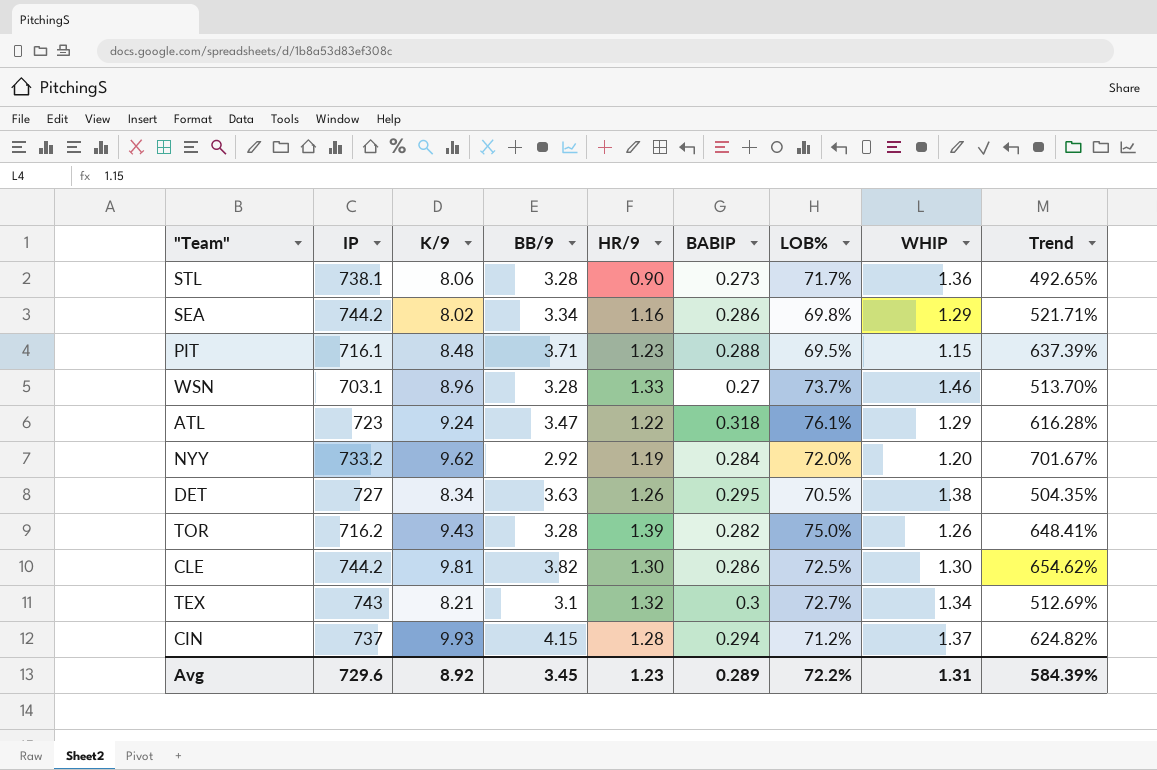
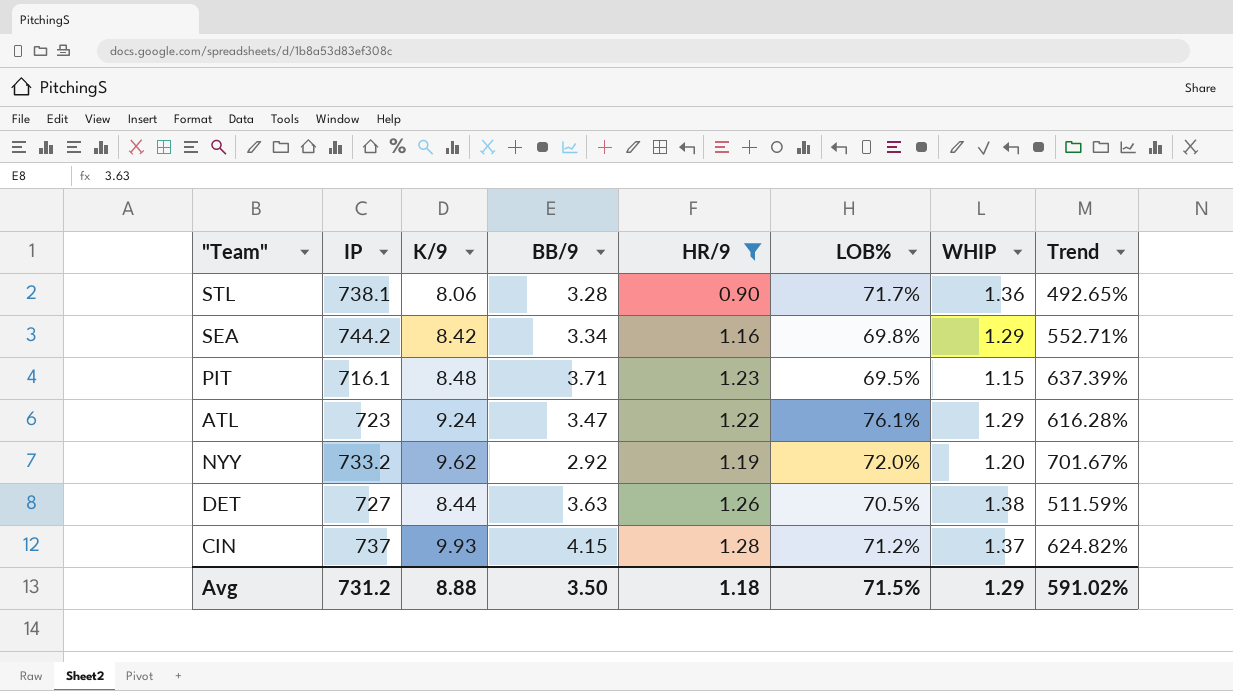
filter: none -> HR/9 <= 1.28
column BABIP | position: 6 -> none
SEA | K/9: 8.02 -> 8.42
SEA | Trend: 521.71% -> 552.71%
DET | K/9: 8.34 -> 8.44
DET | Trend: 504.35% -> 511.59%
Avg | IP: 729.6 -> 731.2
Avg | K/9: 8.92 -> 8.88
Avg | BB/9: 3.45 -> 3.50
Avg | HR/9: 1.23 -> 1.18
Avg | LOB%: 72.2% -> 71.5%
Avg | WHIP: 1.31 -> 1.29
Avg | Trend: 584.39% -> 591.02%

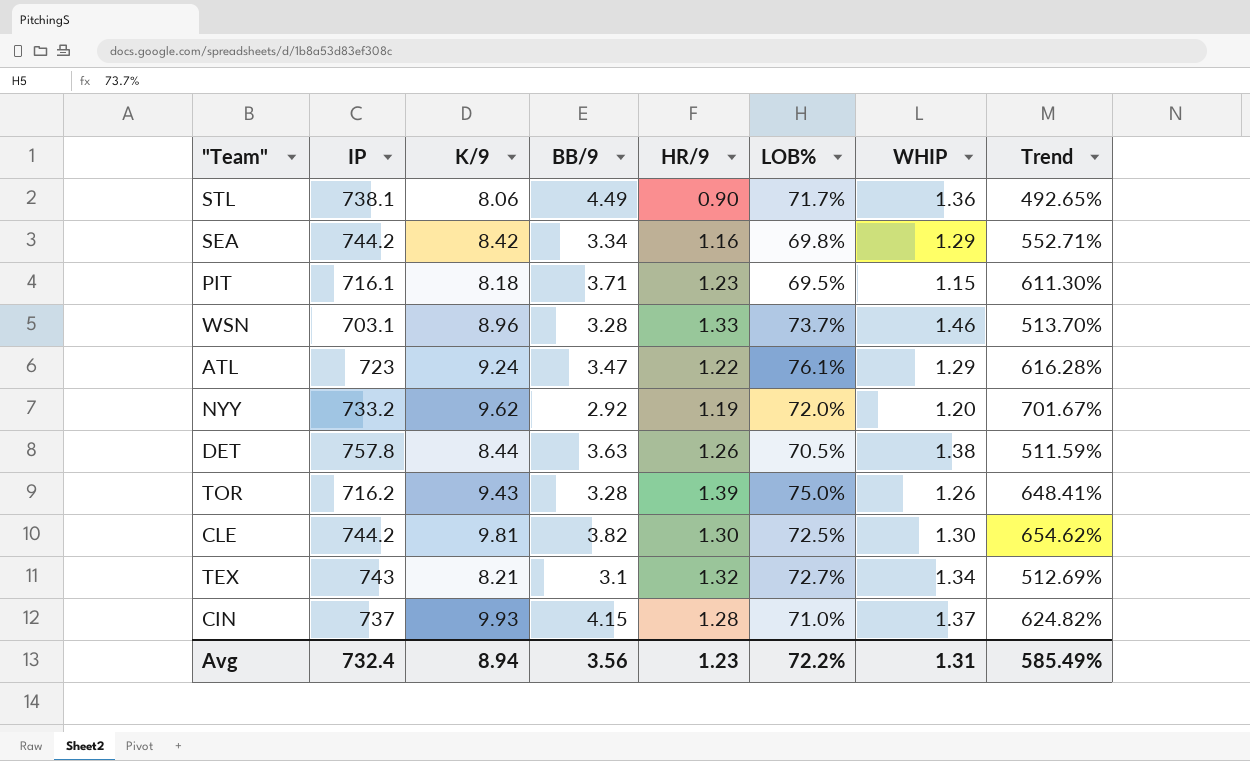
filter: HR/9 <= 1.28 -> none
STL | BB/9: 3.28 -> 4.49
PIT | K/9: 8.48 -> 8.18
PIT | Trend: 637.39% -> 611.30%
DET | IP: 727 -> 757.8
CIN | LOB%: 71.2% -> 71.0%
Avg | IP: 731.2 -> 732.4
Avg | K/9: 8.88 -> 8.94
Avg | BB/9: 3.50 -> 3.56
Avg | HR/9: 1.18 -> 1.23
Avg | LOB%: 71.5% -> 72.2%
Avg | WHIP: 1.29 -> 1.31
Avg | Trend: 591.02% -> 585.49%

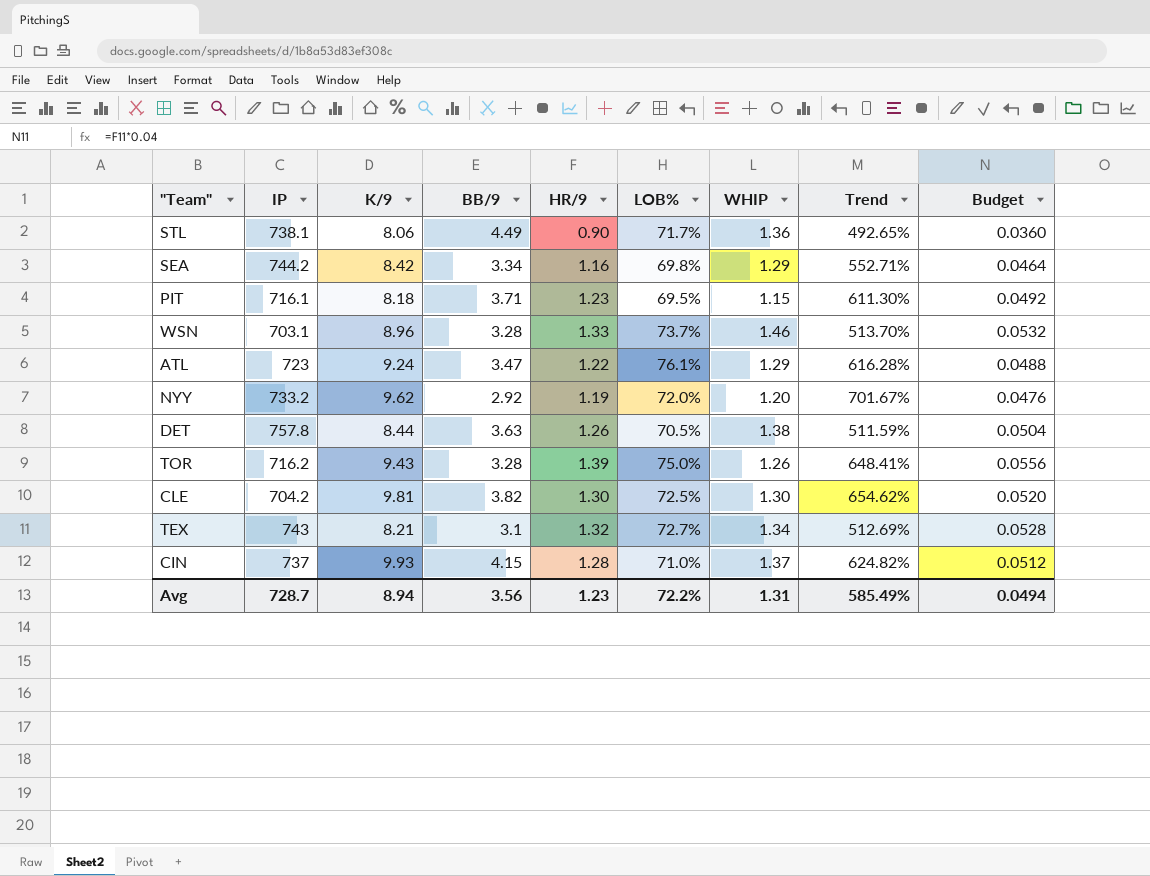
column Budget | formula: none -> [HR/9] * 0.04
CLE | IP: 744.2 -> 704.2
Avg | IP: 732.4 -> 728.7

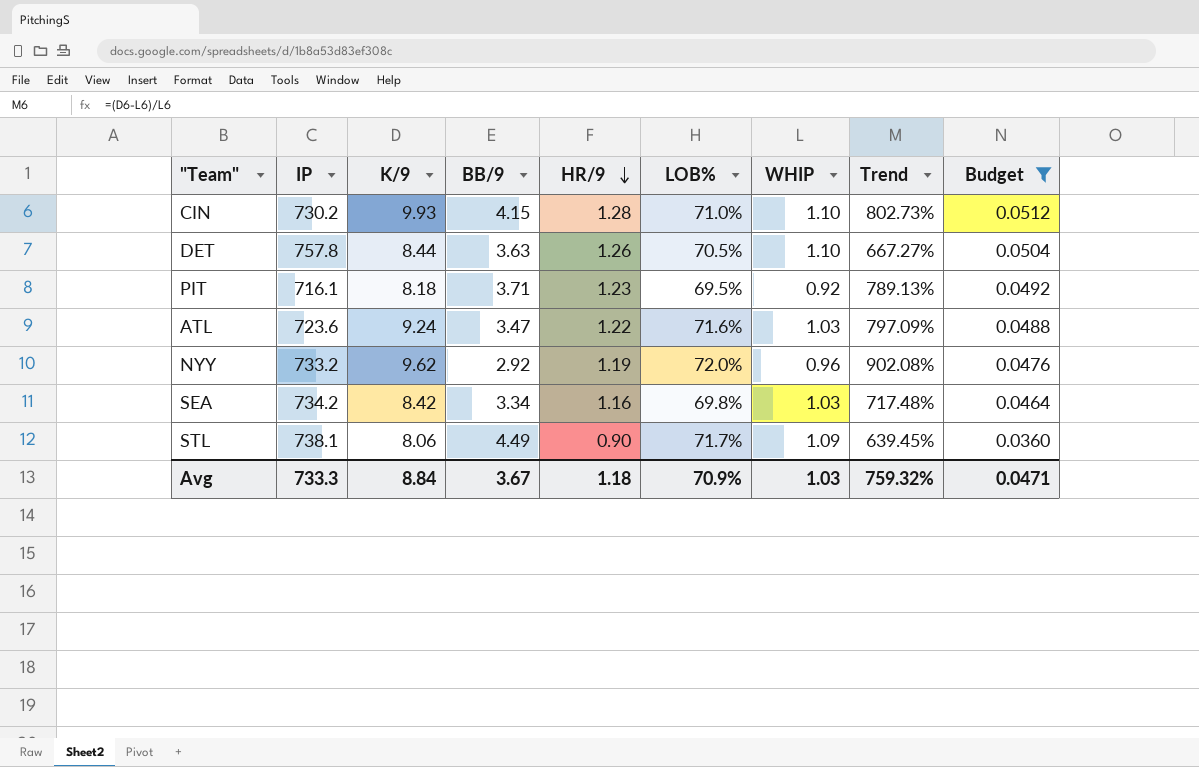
filter: none -> Budget <= 0.0512
row order: none -> HR/9 descending
CIN | IP: 737 -> 730.2
CIN | WHIP: 1.37 -> 1.10
CIN | Trend: 624.82% -> 802.73%
DET | WHIP: 1.38 -> 1.10
DET | Trend: 511.59% -> 667.27%
PIT | WHIP: 1.15 -> 0.92
PIT | Trend: 611.30% -> 789.13%
ATL | IP: 723 -> 723.6
ATL | LOB%: 76.1% -> 71.6%
ATL | WHIP: 1.29 -> 1.03
ATL | Trend: 616.28% -> 797.09%
NYY | WHIP: 1.20 -> 0.96
NYY | Trend: 701.67% -> 902.08%
SEA | IP: 744.2 -> 734.2
SEA | WHIP: 1.29 -> 1.03
SEA | Trend: 552.71% -> 717.48%
STL | WHIP: 1.36 -> 1.09
STL | Trend: 492.65% -> 639.45%
Avg | IP: 728.7 -> 733.3
Avg | K/9: 8.94 -> 8.84
Avg | BB/9: 3.56 -> 3.67
Avg | HR/9: 1.23 -> 1.18
Avg | LOB%: 72.2% -> 70.9%
Avg | WHIP: 1.31 -> 1.03
Avg | Trend: 585.49% -> 759.32%
Avg | Budget: 0.0494 -> 0.0471

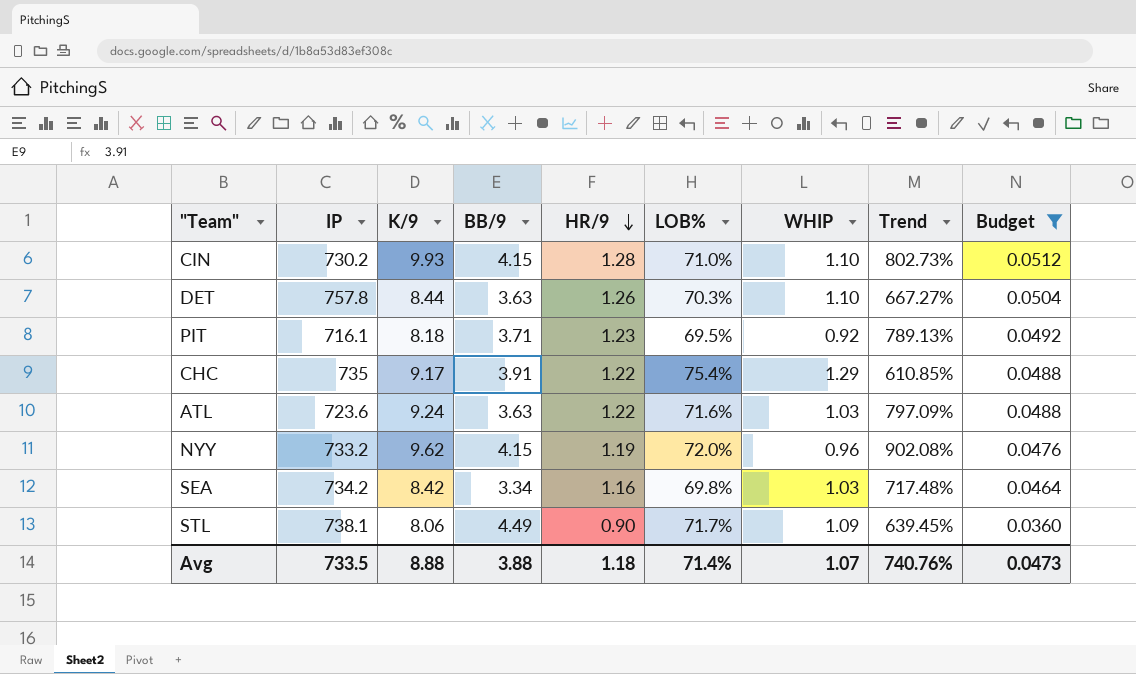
DET | LOB%: 70.5% -> 70.3%
row CHC: none -> 735 | 9.17 | 3.91 | 1.22 | 75.4% | 1.29 | 610.85% | 0.0488
ATL | BB/9: 3.47 -> 3.63
NYY | BB/9: 2.92 -> 4.15
Avg | IP: 733.3 -> 733.5
Avg | K/9: 8.84 -> 8.88
Avg | BB/9: 3.67 -> 3.88
Avg | LOB%: 70.9% -> 71.4%
Avg | WHIP: 1.03 -> 1.07
Avg | Trend: 759.32% -> 740.76%
Avg | Budget: 0.0471 -> 0.0473

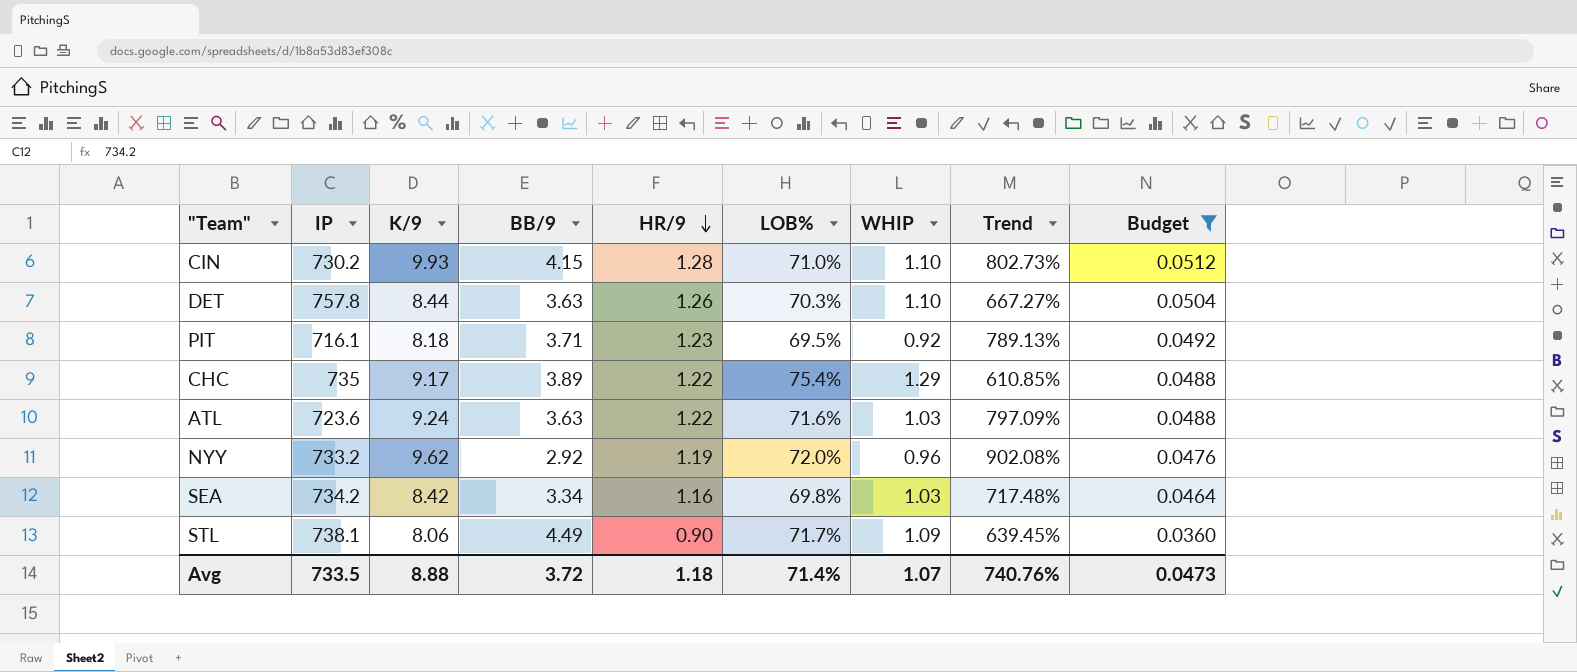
CHC | BB/9: 3.91 -> 3.89
NYY | BB/9: 4.15 -> 2.92
Avg | BB/9: 3.88 -> 3.72

